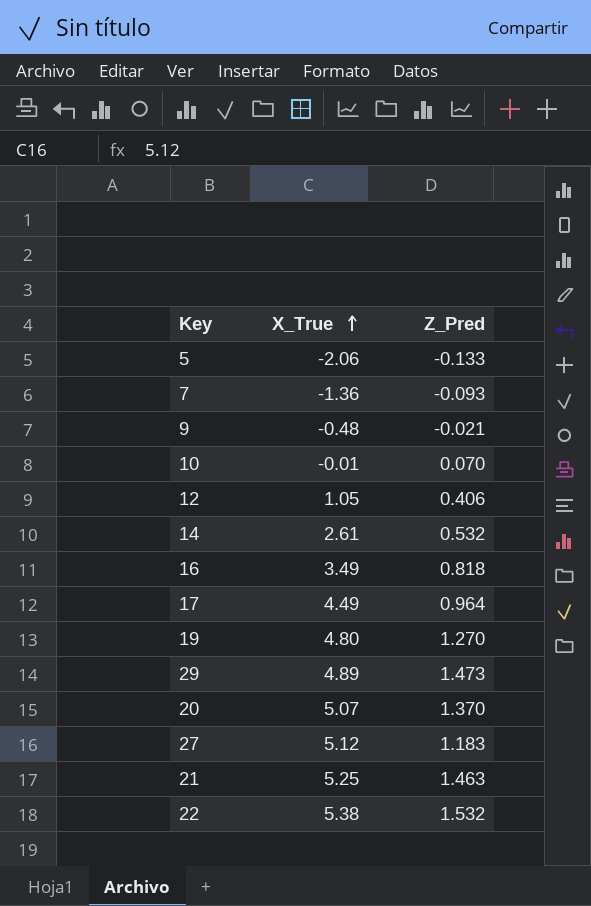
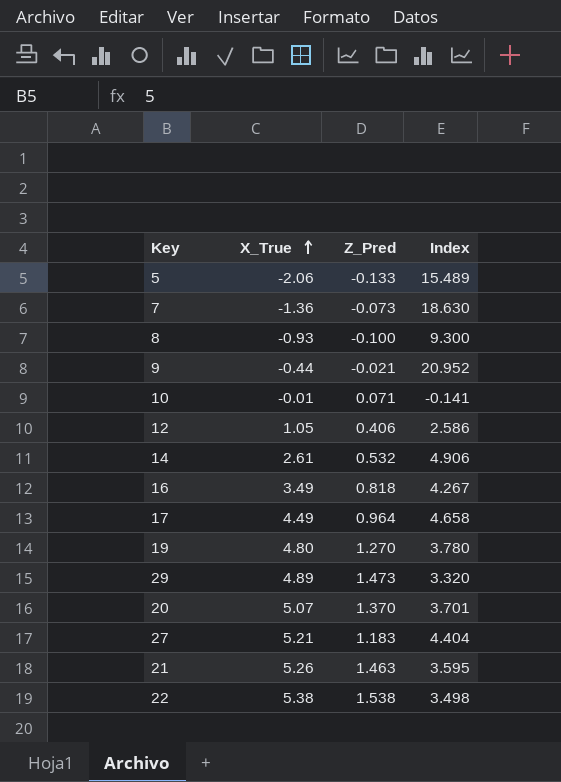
column Index | formula: none -> [X_True] / [Z_Pred]
7 | Z_Pred: -0.093 -> -0.073
row 8: none -> -0.93 | -0.100 | 9.300
9 | X_True: -0.48 -> -0.44
10 | Z_Pred: 0.070 -> 0.071
27 | X_True: 5.12 -> 5.21
21 | X_True: 5.25 -> 5.26
22 | Z_Pred: 1.532 -> 1.538

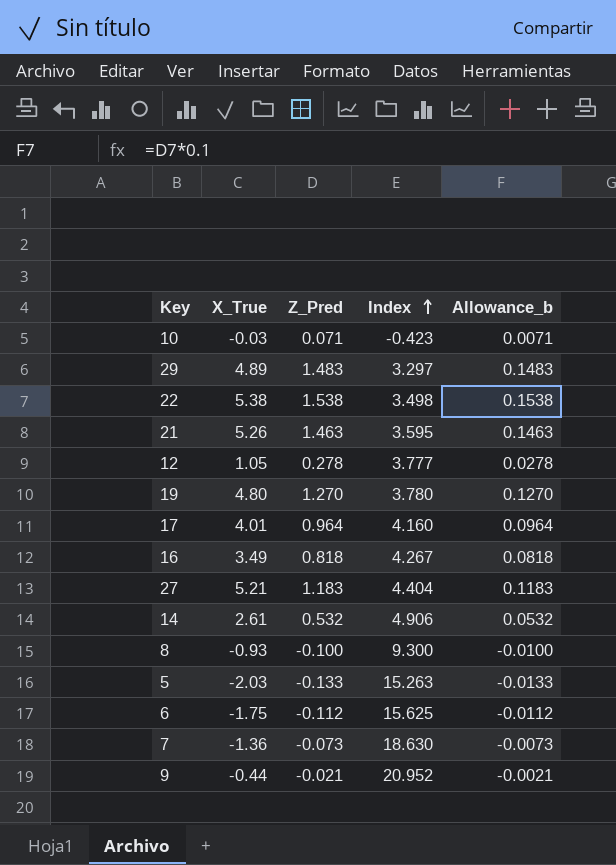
row order: X_True ascending -> Index ascending
column Allowance_b | formula: none -> [Z_Pred] * 0.1
row 20: 5.07 | 1.370 | 3.701 -> none
10 | X_True: -0.01 -> -0.03
10 | Index: -0.141 -> -0.423
29 | Z_Pred: 1.473 -> 1.483
29 | Index: 3.320 -> 3.297
12 | Z_Pred: 0.406 -> 0.278
12 | Index: 2.586 -> 3.777
17 | X_True: 4.49 -> 4.01
17 | Index: 4.658 -> 4.160
5 | X_True: -2.06 -> -2.03
5 | Index: 15.489 -> 15.263
row 6: none -> -1.75 | -0.112 | 15.625 | -0.0112

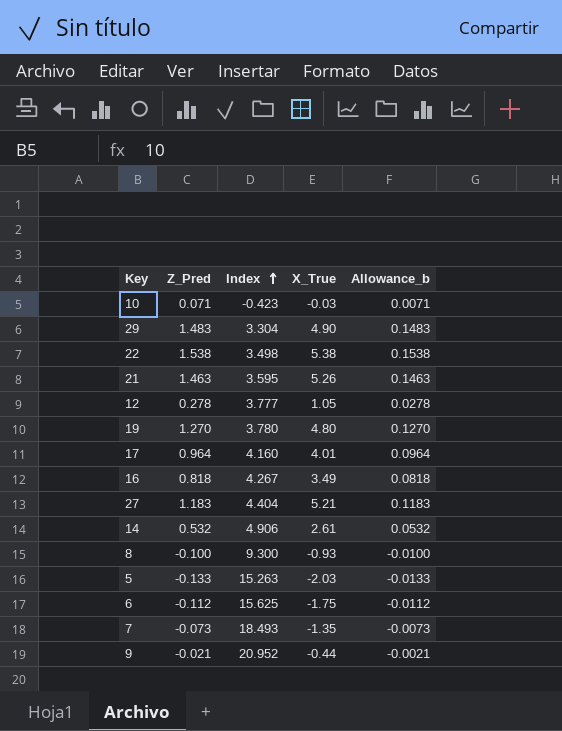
column X_True | position: 2 -> 4
29 | Index: 3.297 -> 3.304
29 | X_True: 4.89 -> 4.90
7 | Index: 18.630 -> 18.493
7 | X_True: -1.36 -> -1.35

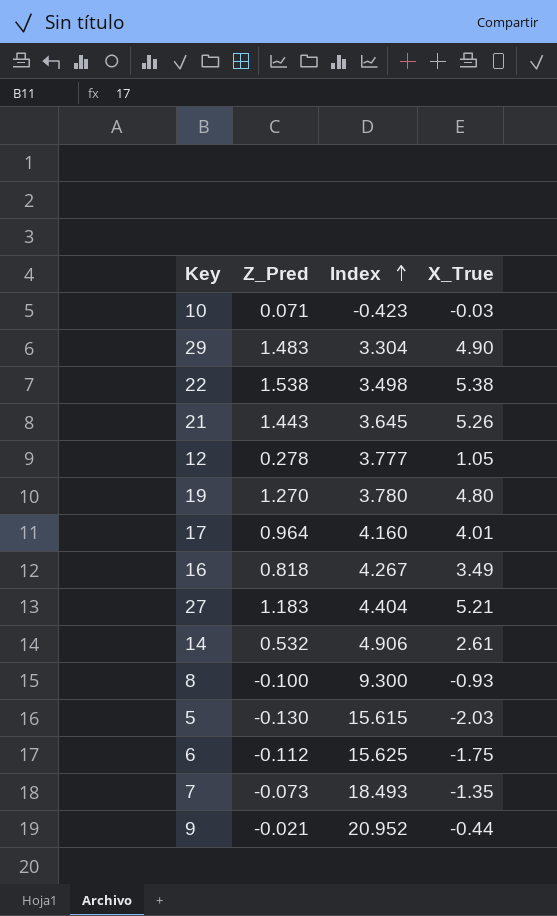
column Allowance_b | formula: [Z_Pred] * 0.1 -> none
21 | Z_Pred: 1.463 -> 1.443
21 | Index: 3.595 -> 3.645
5 | Z_Pred: -0.133 -> -0.130
5 | Index: 15.263 -> 15.615

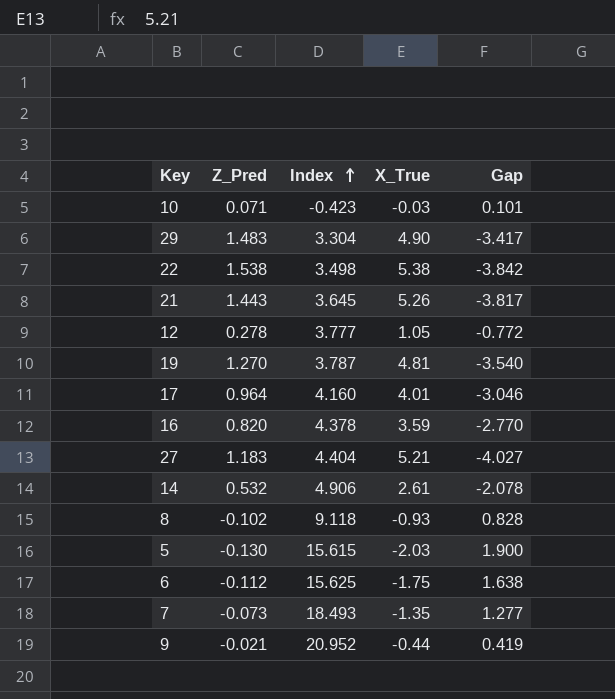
column Gap | formula: none -> [Z_Pred] - [X_True]
19 | Index: 3.780 -> 3.787
19 | X_True: 4.80 -> 4.81
16 | Z_Pred: 0.818 -> 0.820
16 | Index: 4.267 -> 4.378
16 | X_True: 3.49 -> 3.59
8 | Z_Pred: -0.100 -> -0.102
8 | Index: 9.300 -> 9.118

